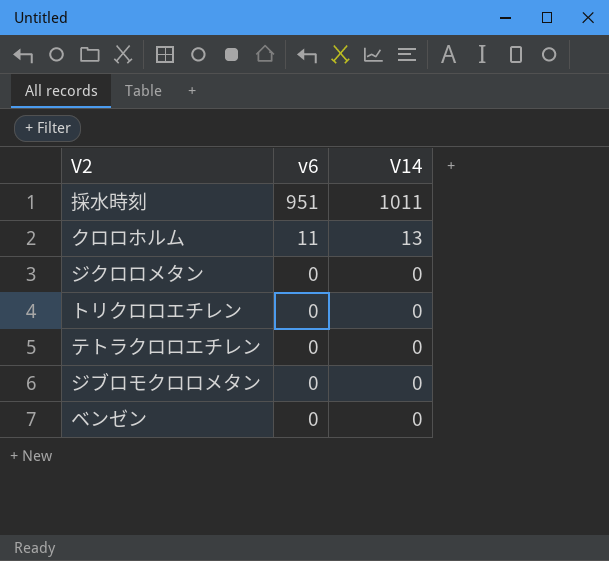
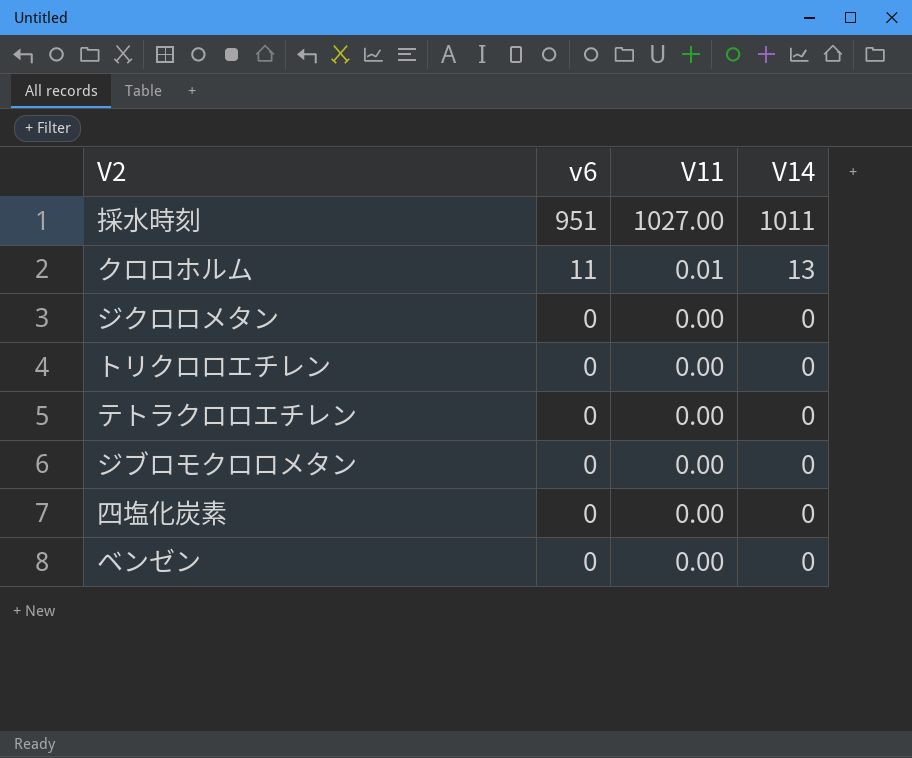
column V11 | position: none -> 3
row 四塩化炭素: none -> 0 | 0.00 | 0

